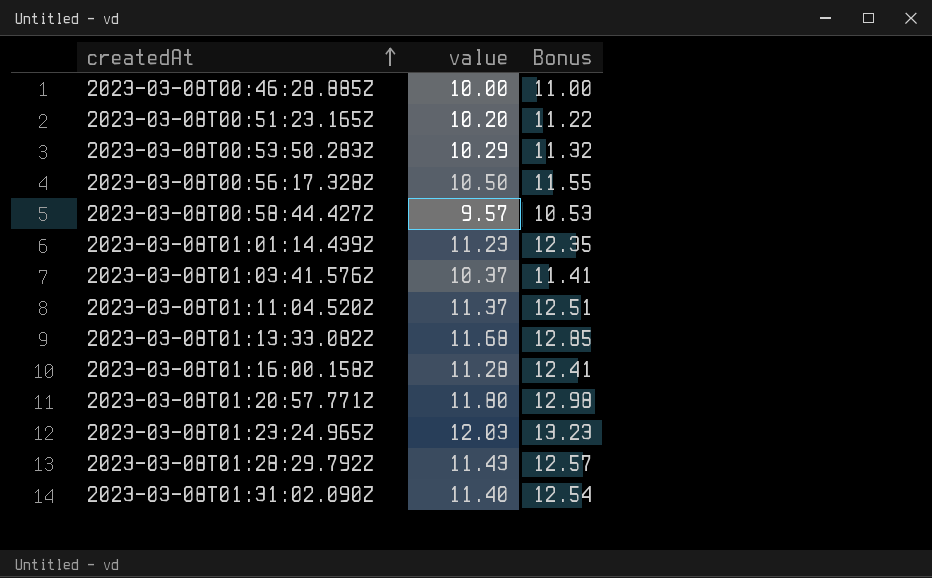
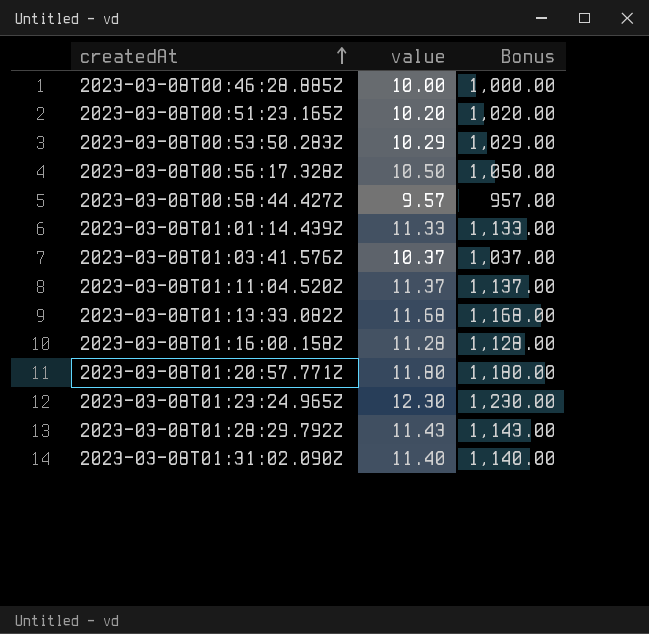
column Bonus | formula: [value] * 1.1 -> [value] * 100
2023-03-08T01:01:14.439Z | value: 11.23 -> 11.33
2023-03-08T01:23:24.965Z | value: 12.03 -> 12.30

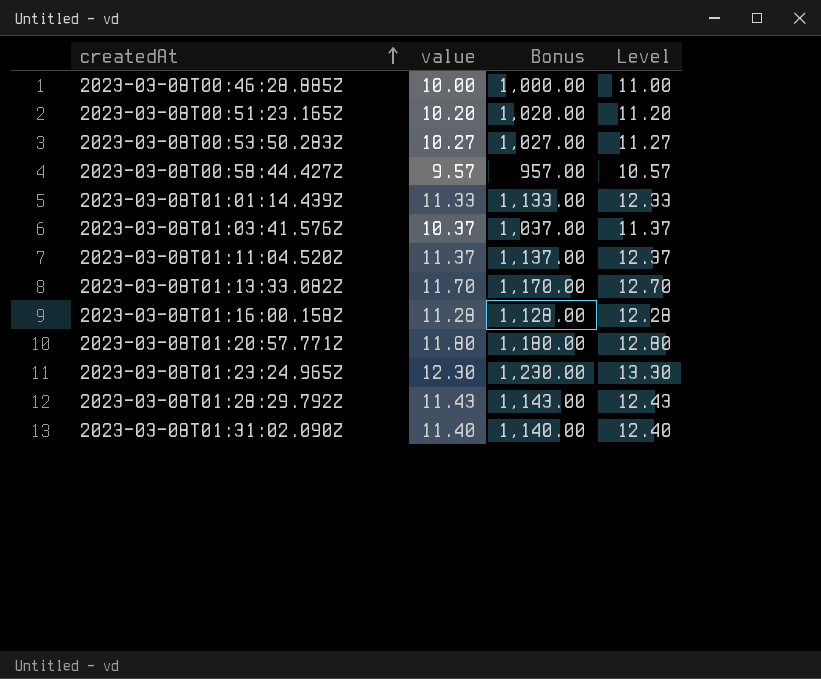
column Level | formula: none -> [value] + 1
row 2023-03-08T00:56:17.328Z: 10.50 | 1,050.00 -> none
2023-03-08T00:53:50.283Z | value: 10.29 -> 10.27
2023-03-08T00:53:50.283Z | Bonus: 1,029.00 -> 1,027.00
2023-03-08T01:13:33.082Z | value: 11.68 -> 11.70
2023-03-08T01:13:33.082Z | Bonus: 1,168.00 -> 1,170.00

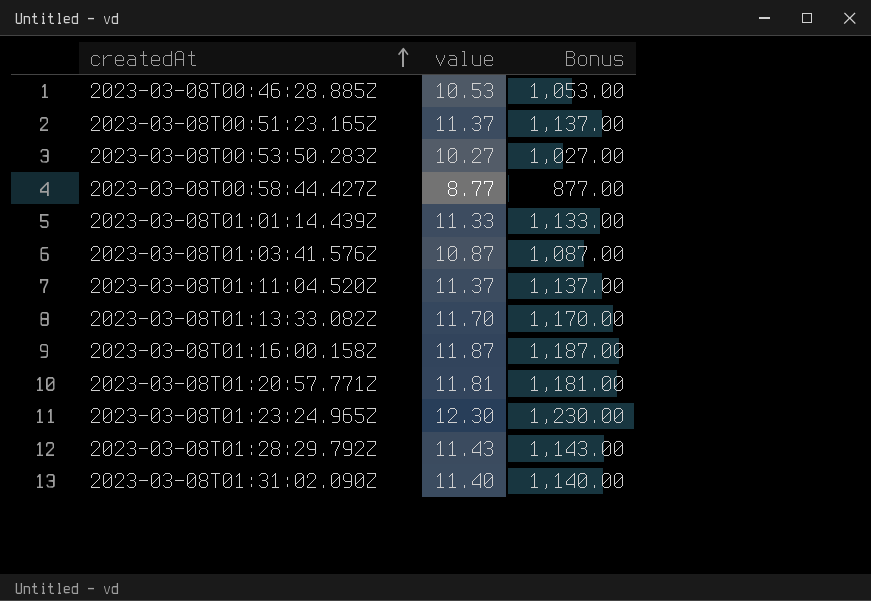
column Level | formula: [value] + 1 -> none
2023-03-08T00:46:28.885Z | value: 10.00 -> 10.53
2023-03-08T00:46:28.885Z | Bonus: 1,000.00 -> 1,053.00
2023-03-08T00:51:23.165Z | value: 10.20 -> 11.37
2023-03-08T00:51:23.165Z | Bonus: 1,020.00 -> 1,137.00
2023-03-08T00:58:44.427Z | value: 9.57 -> 8.77
2023-03-08T00:58:44.427Z | Bonus: 957.00 -> 877.00
2023-03-08T01:03:41.576Z | value: 10.37 -> 10.87
2023-03-08T01:03:41.576Z | Bonus: 1,037.00 -> 1,087.00
2023-03-08T01:16:00.158Z | value: 11.28 -> 11.87
2023-03-08T01:16:00.158Z | Bonus: 1,128.00 -> 1,187.00
2023-03-08T01:20:57.771Z | value: 11.80 -> 11.81
2023-03-08T01:20:57.771Z | Bonus: 1,180.00 -> 1,181.00

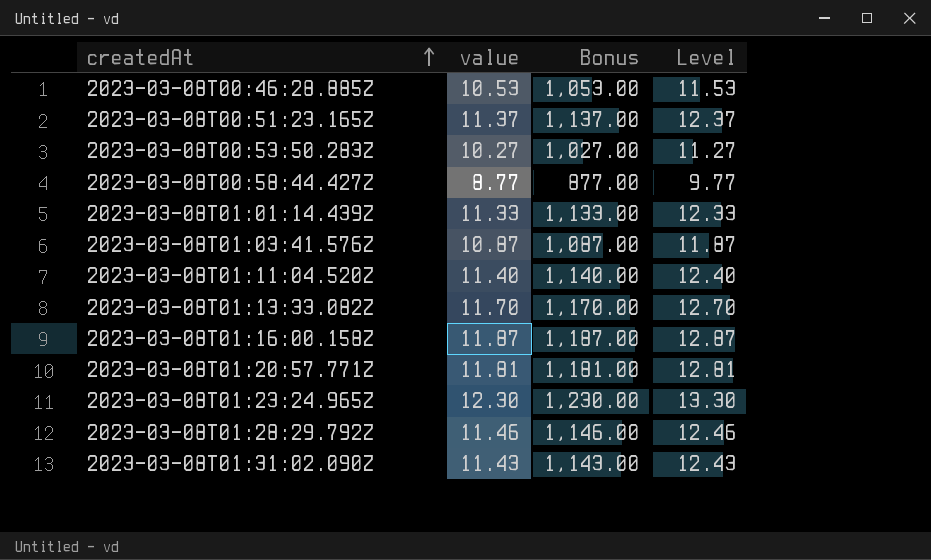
column Level | formula: none -> [value] + 1
2023-03-08T01:11:04.520Z | value: 11.37 -> 11.40
2023-03-08T01:11:04.520Z | Bonus: 1,137.00 -> 1,140.00
2023-03-08T01:28:29.792Z | value: 11.43 -> 11.46
2023-03-08T01:28:29.792Z | Bonus: 1,143.00 -> 1,146.00
2023-03-08T01:31:02.090Z | value: 11.40 -> 11.43
2023-03-08T01:31:02.090Z | Bonus: 1,140.00 -> 1,143.00

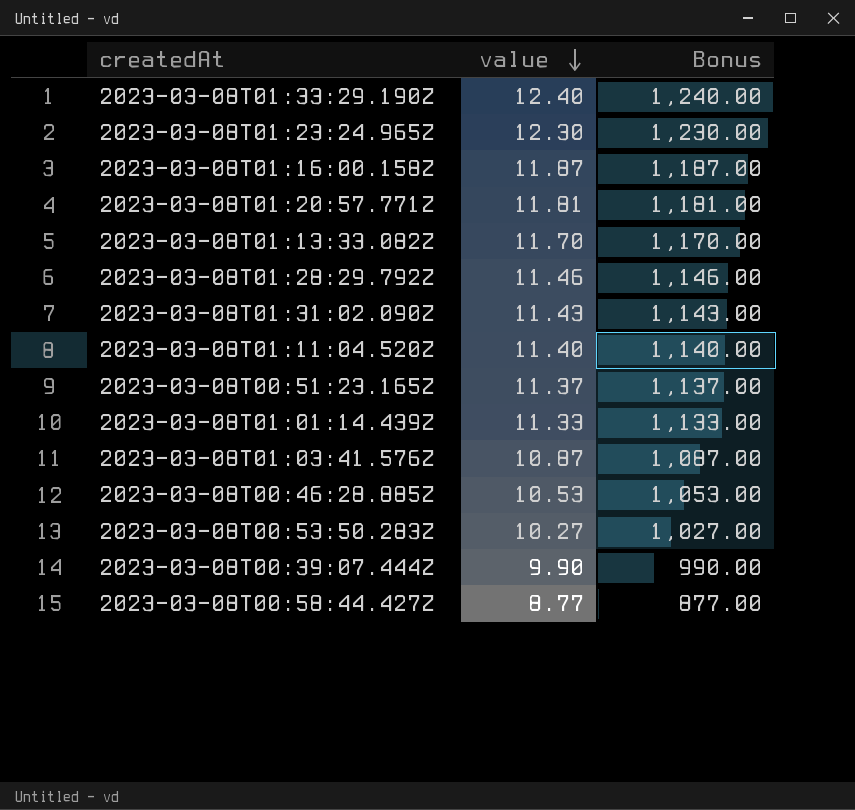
row order: createdAt ascending -> value descending
column Level | formula: [value] + 1 -> none
row 2023-03-08T01:33:29.190Z: none -> 12.40 | 1,240.00
row 2023-03-08T00:39:07.444Z: none -> 9.90 | 990.00

